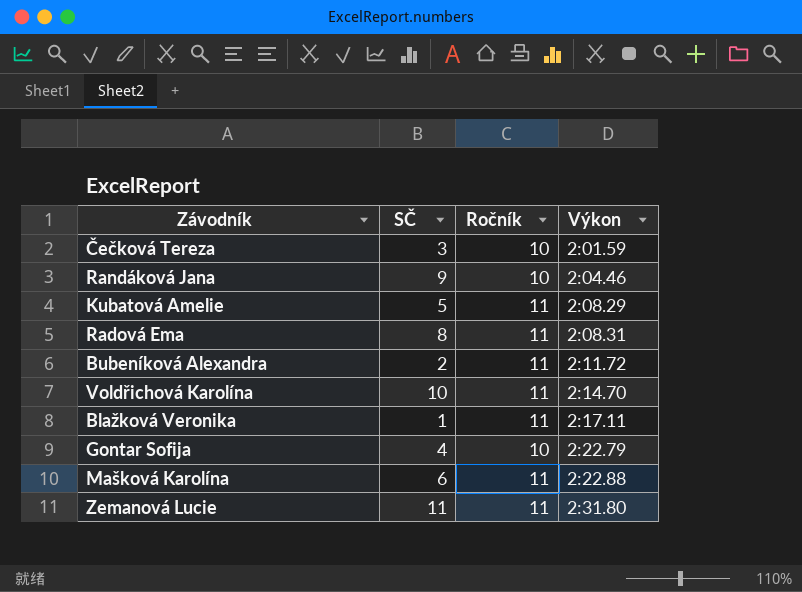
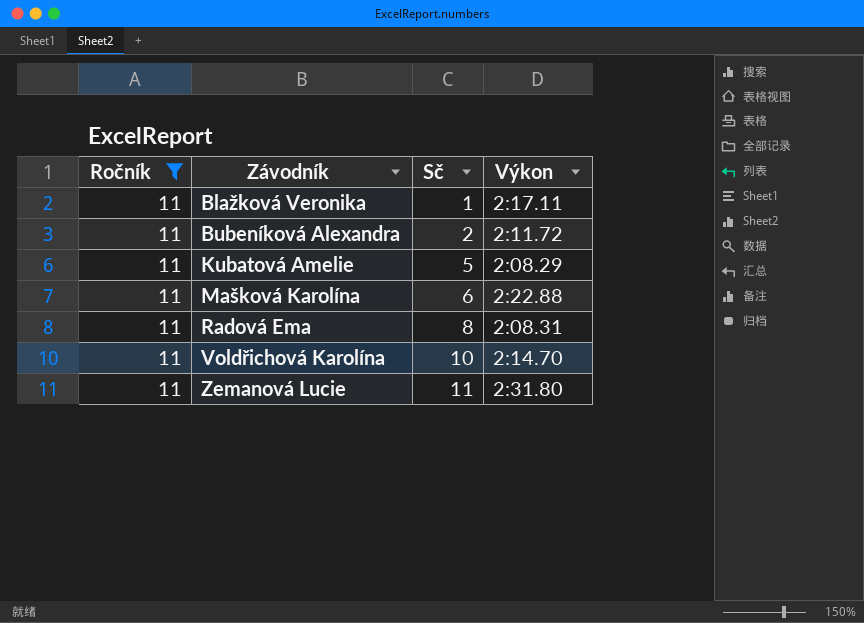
filter: none -> Ročník = 11
row order: Výkon ascending -> Závodník ascending
column Ročník | position: 3 -> 1
column name: SČ -> Sč

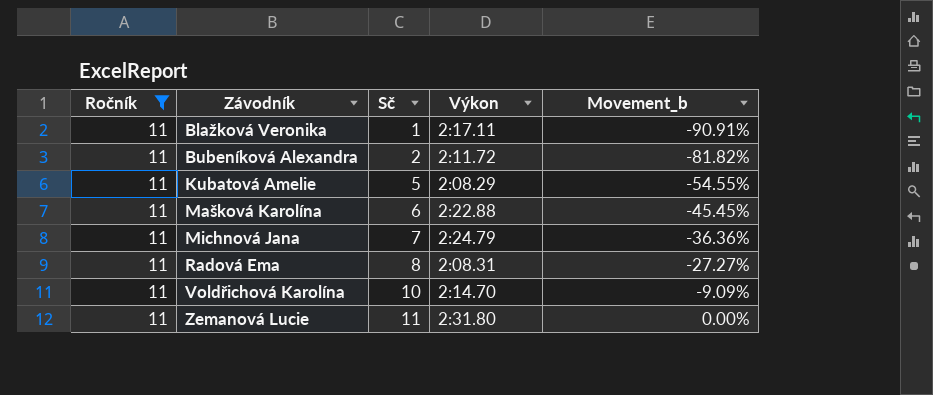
column Movement_b | formula: none -> ([Sč] - [Ročník]) / [Ročník]
row Michnová Jana: none -> 11 | 7 | 2:24.79 | -36.36%

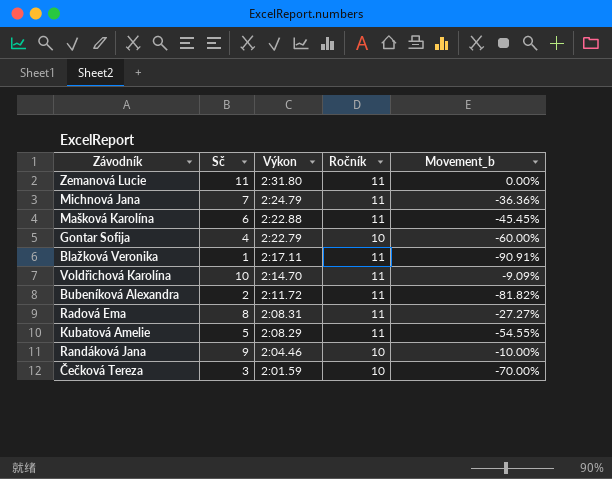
filter: Ročník = 11 -> none
row order: Závodník ascending -> Výkon descending
column Ročník | position: 1 -> 4

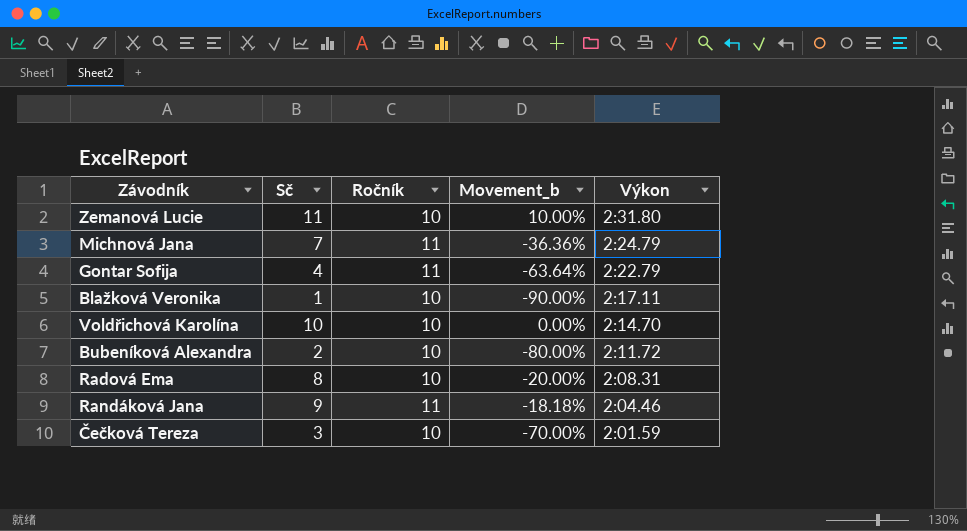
column Výkon | position: 3 -> 5
row Mašková Karolína: 6 | 2:22.88 | 11 | -45.45% -> none
row Kubatová Amelie: 5 | 2:08.29 | 11 | -54.55% -> none
Zemanová Lucie | Ročník: 11 -> 10
Zemanová Lucie | Movement_b: 0.00% -> 10.00%
Gontar Sofija | Ročník: 10 -> 11
Gontar Sofija | Movement_b: -60.00% -> -63.64%
Blažková Veronika | Ročník: 11 -> 10
Blažková Veronika | Movement_b: -90.91% -> -90.00%
Voldřichová Karolína | Ročník: 11 -> 10
Voldřichová Karolína | Movement_b: -9.09% -> 0.00%
Bubeníková Alexandra | Ročník: 11 -> 10
Bubeníková Alexandra | Movement_b: -81.82% -> -80.00%
Radová Ema | Ročník: 11 -> 10
Radová Ema | Movement_b: -27.27% -> -20.00%
Randáková Jana | Ročník: 10 -> 11
Randáková Jana | Movement_b: -10.00% -> -18.18%

